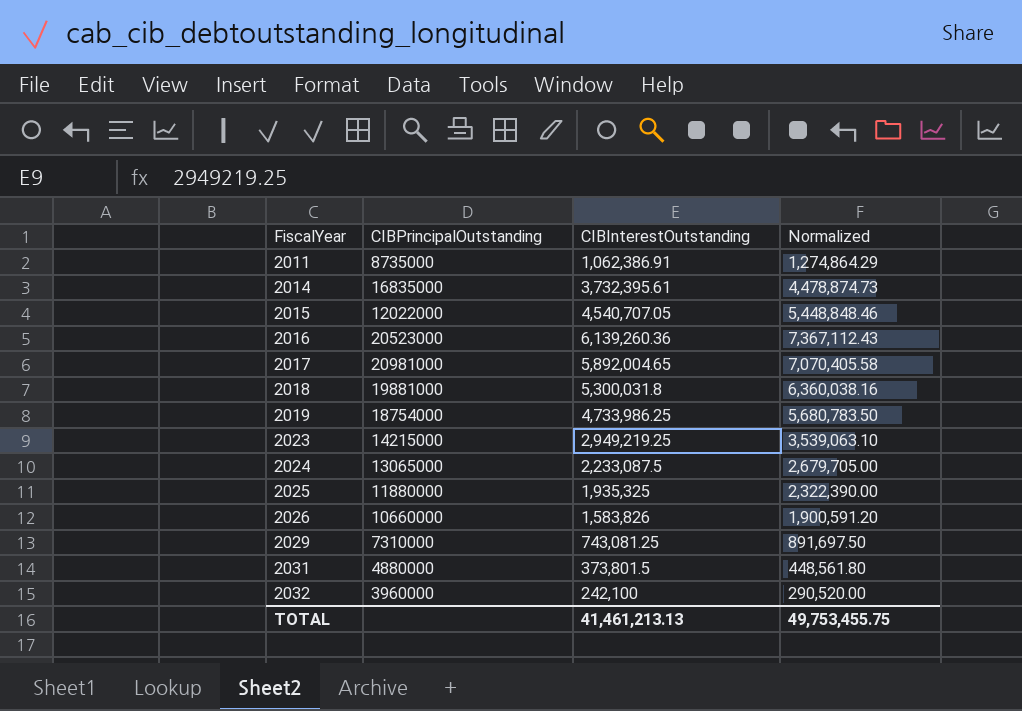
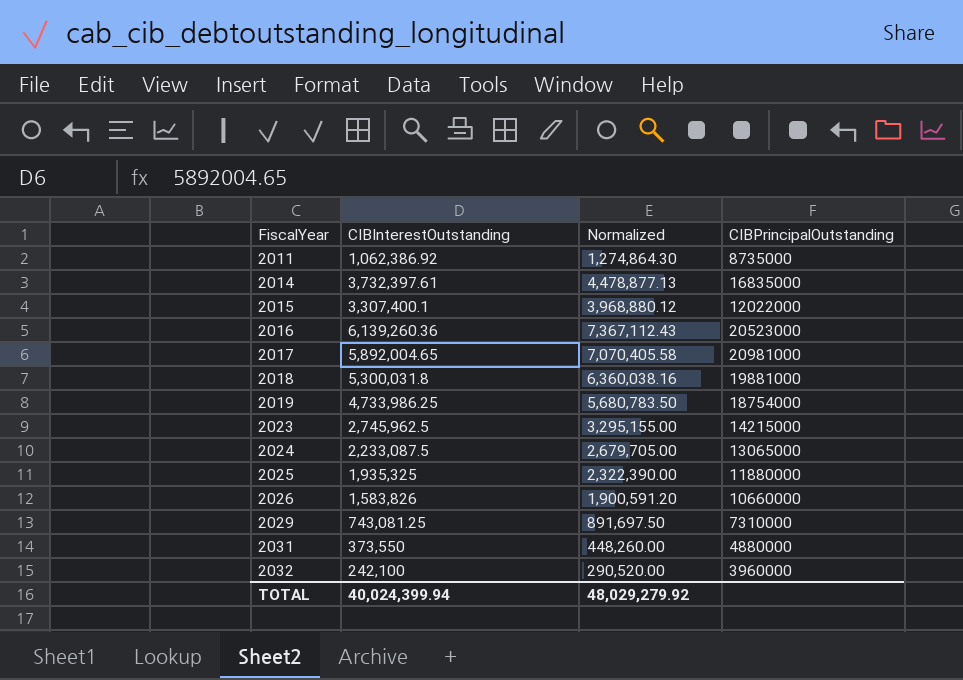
column CIBPrincipalOutstanding | position: 2 -> 4
2011 | CIBInterestOutstanding: 1,062,386.91 -> 1,062,386.92
2011 | Normalized: 1,274,864.29 -> 1,274,864.30
2014 | CIBInterestOutstanding: 3,732,395.61 -> 3,732,397.61
2014 | Normalized: 4,478,874.73 -> 4,478,877.13
2015 | CIBInterestOutstanding: 4,540,707.05 -> 3,307,400.1
2015 | Normalized: 5,448,848.46 -> 3,968,880.12
2023 | CIBInterestOutstanding: 2,949,219.25 -> 2,745,962.5
2023 | Normalized: 3,539,063.10 -> 3,295,155.00
2031 | CIBInterestOutstanding: 373,801.5 -> 373,550
2031 | Normalized: 448,561.80 -> 448,260.00
TOTAL | CIBInterestOutstanding: 41,461,213.13 -> 40,024,399.94
TOTAL | Normalized: 49,753,455.75 -> 48,029,279.92

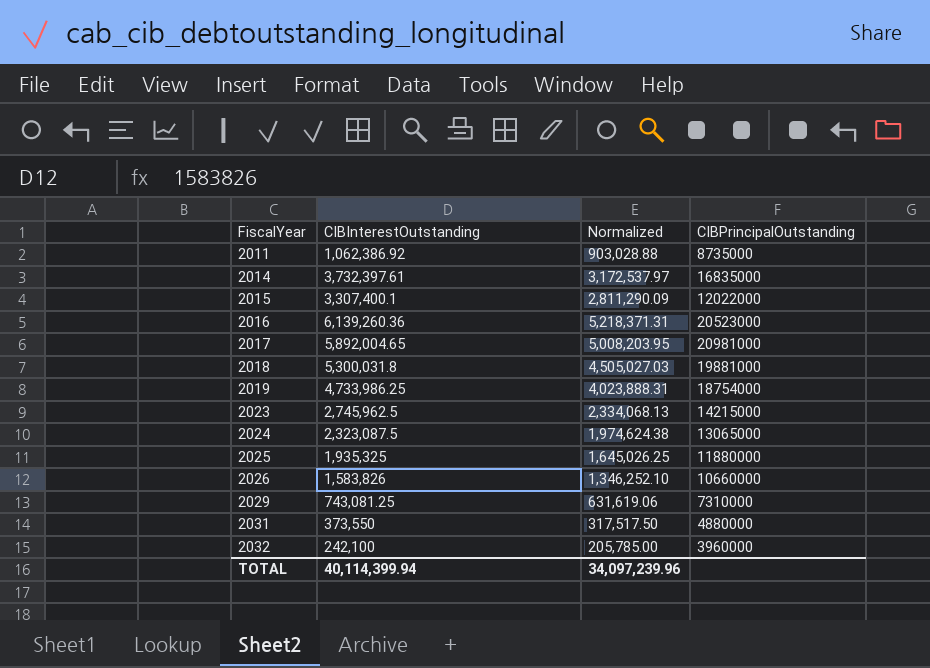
column Normalized | formula: [CIBInterestOutstanding] * 1.2 -> [CIBInterestOutstanding] * 0.85
2024 | CIBInterestOutstanding: 2,233,087.5 -> 2,323,087.5
TOTAL | CIBInterestOutstanding: 40,024,399.94 -> 40,114,399.94
TOTAL | Normalized: 48,029,279.92 -> 34,097,239.96

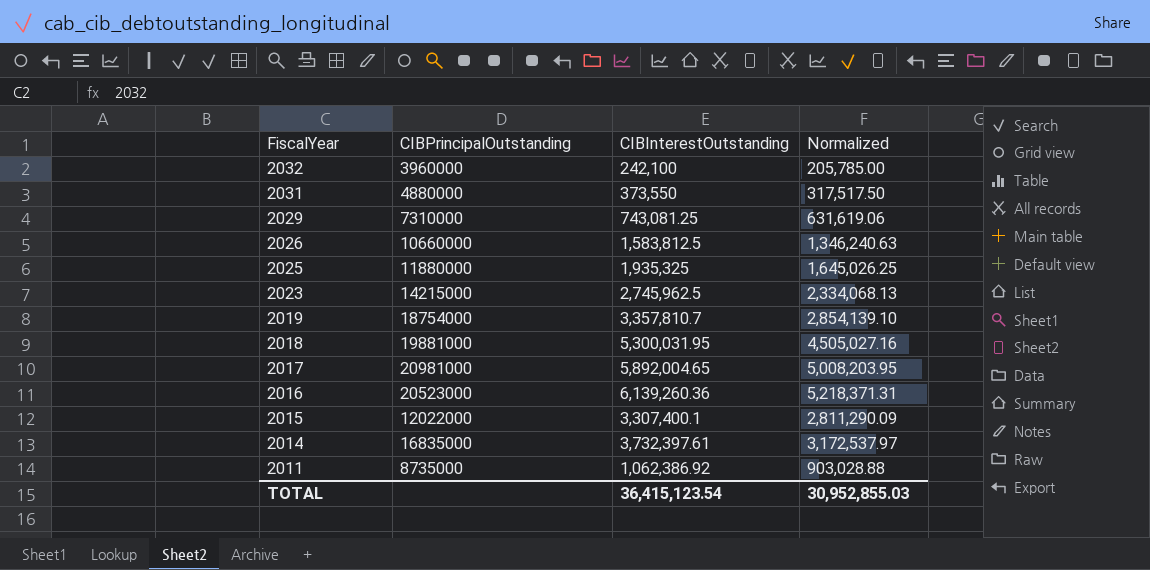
row order: FiscalYear ascending -> FiscalYear descending
column CIBPrincipalOutstanding | position: 4 -> 2
row 2024: 2,323,087.5 | 1,974,624.38 | 13065000 -> none
2026 | CIBInterestOutstanding: 1,583,826 -> 1,583,812.5
2026 | Normalized: 1,346,252.10 -> 1,346,240.63
2019 | CIBInterestOutstanding: 4,733,986.25 -> 3,357,810.7
2019 | Normalized: 4,023,888.31 -> 2,854,139.10
2018 | CIBInterestOutstanding: 5,300,031.8 -> 5,300,031.95
2018 | Normalized: 4,505,027.03 -> 4,505,027.16
TOTAL | CIBInterestOutstanding: 40,114,399.94 -> 36,415,123.54
TOTAL | Normalized: 34,097,239.96 -> 30,952,855.03

